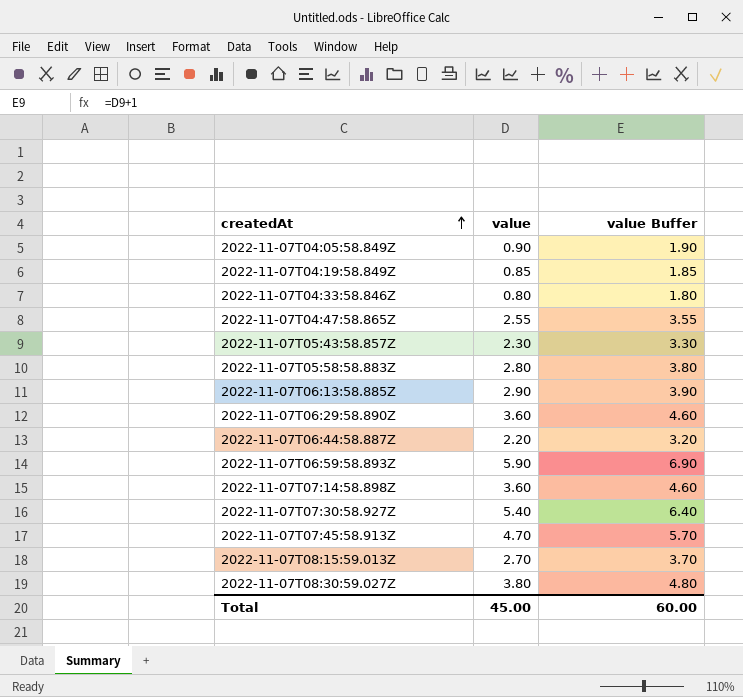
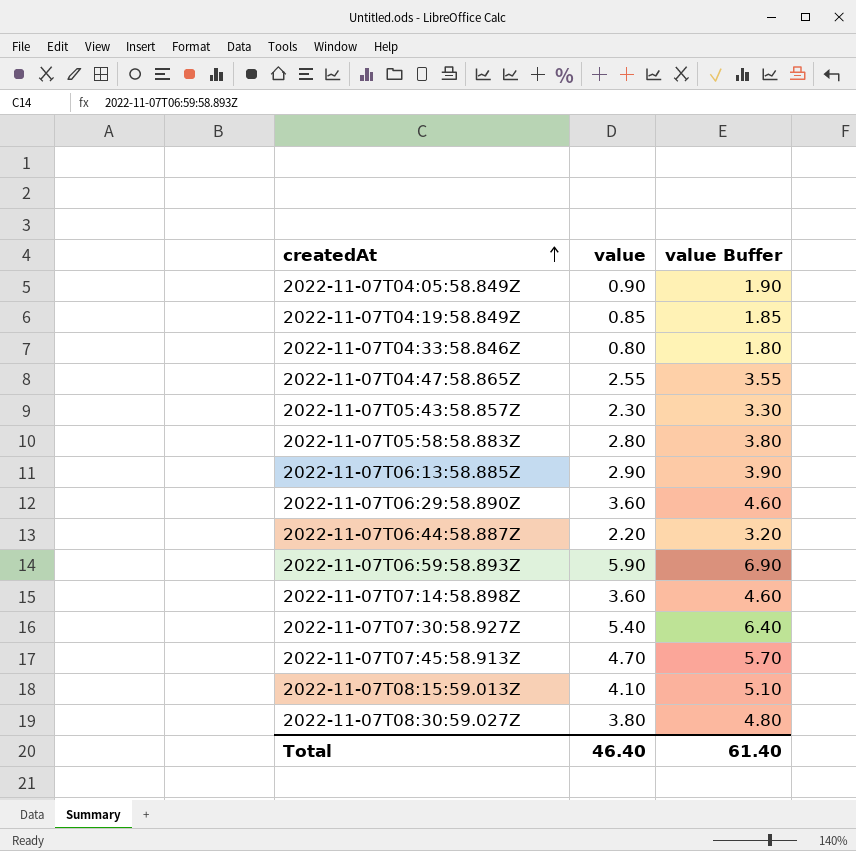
2022-11-07T08:15:59.013Z | value: 2.70 -> 4.10
2022-11-07T08:15:59.013Z | value Buffer: 3.70 -> 5.10
Total | value: 45.00 -> 46.40
Total | value Buffer: 60.00 -> 61.40

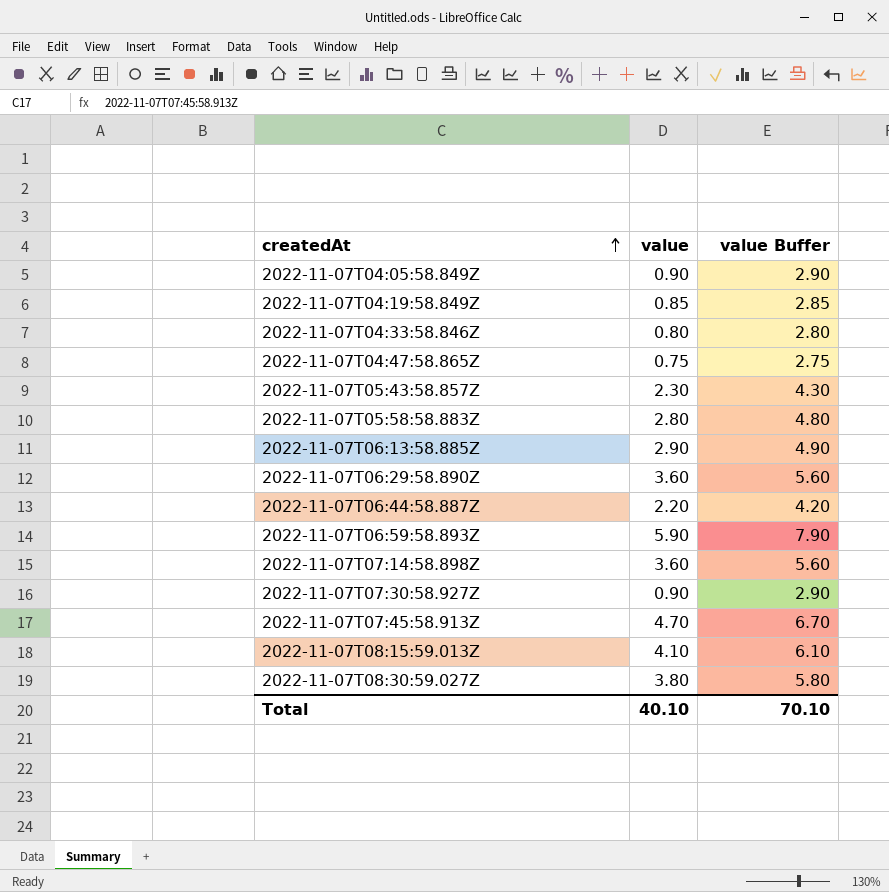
column value Buffer | formula: [value] + 1 -> [value] + 2
2022-11-07T04:47:58.865Z | value: 2.55 -> 0.75
2022-11-07T07:30:58.927Z | value: 5.40 -> 0.90
Total | value: 46.40 -> 40.10
Total | value Buffer: 61.40 -> 70.10

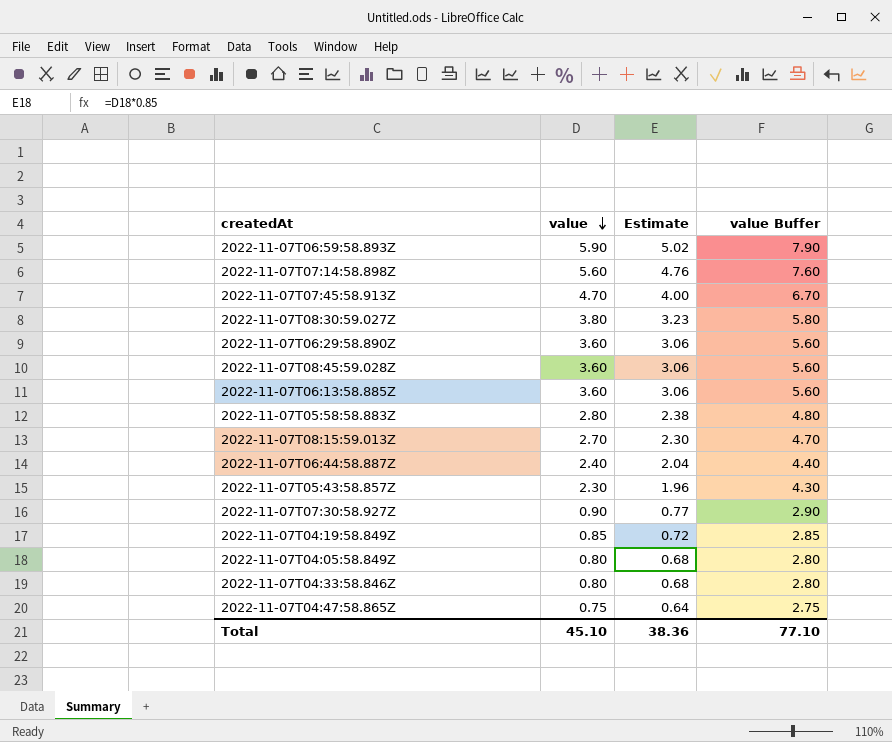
row order: createdAt ascending -> value descending
column Estimate | formula: none -> [value] * 0.85
2022-11-07T07:14:58.898Z | value: 3.60 -> 5.60
2022-11-07T07:14:58.898Z | value Buffer: 5.60 -> 7.60
row 2022-11-07T08:45:59.028Z: none -> 3.60 | 3.06 | 5.60
2022-11-07T06:13:58.885Z | value: 2.90 -> 3.60
2022-11-07T06:13:58.885Z | value Buffer: 4.90 -> 5.60
2022-11-07T08:15:59.013Z | value: 4.10 -> 2.70
2022-11-07T08:15:59.013Z | value Buffer: 6.10 -> 4.70
2022-11-07T06:44:58.887Z | value: 2.20 -> 2.40
2022-11-07T06:44:58.887Z | value Buffer: 4.20 -> 4.40
2022-11-07T04:05:58.849Z | value: 0.90 -> 0.80
2022-11-07T04:05:58.849Z | value Buffer: 2.90 -> 2.80
Total | value: 40.10 -> 45.10
Total | value Buffer: 70.10 -> 77.10

